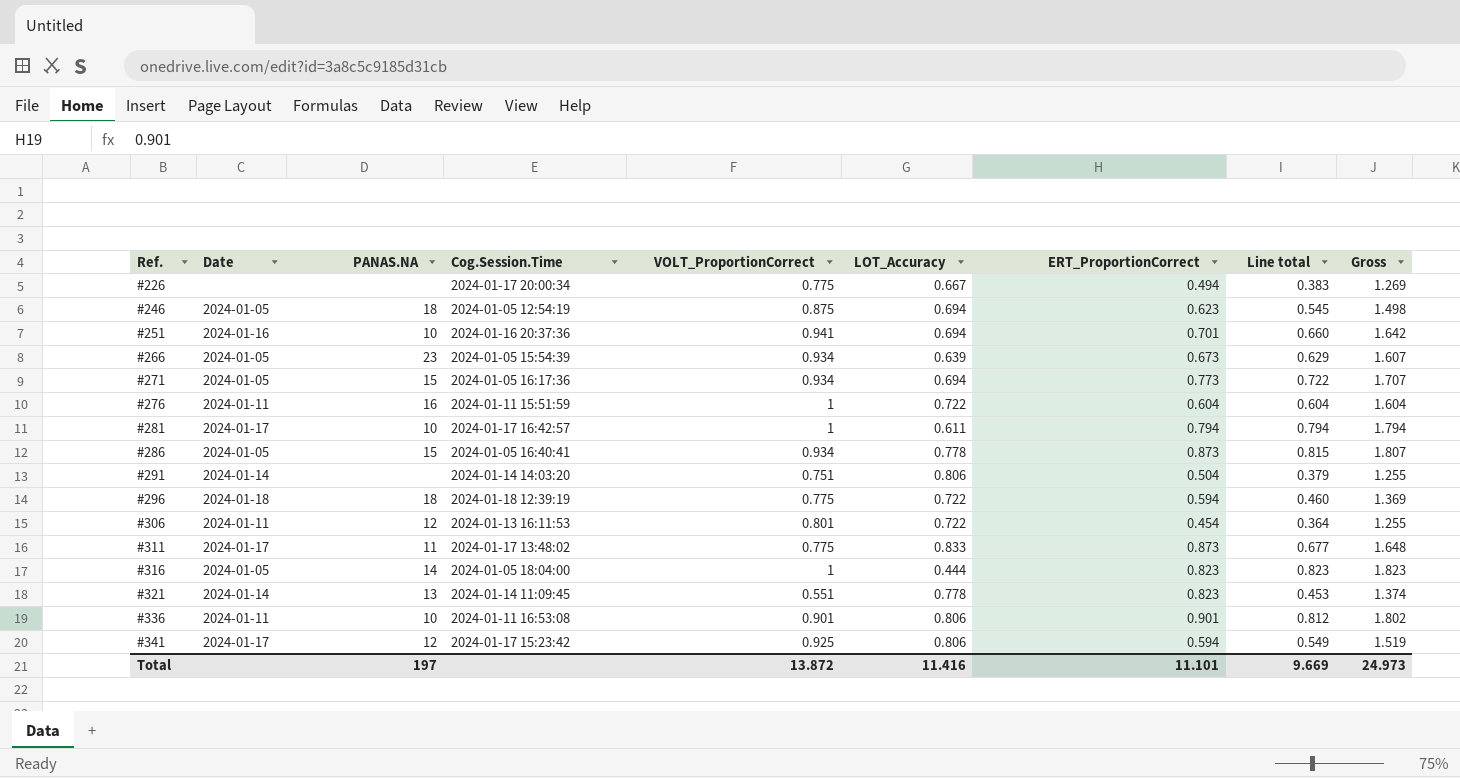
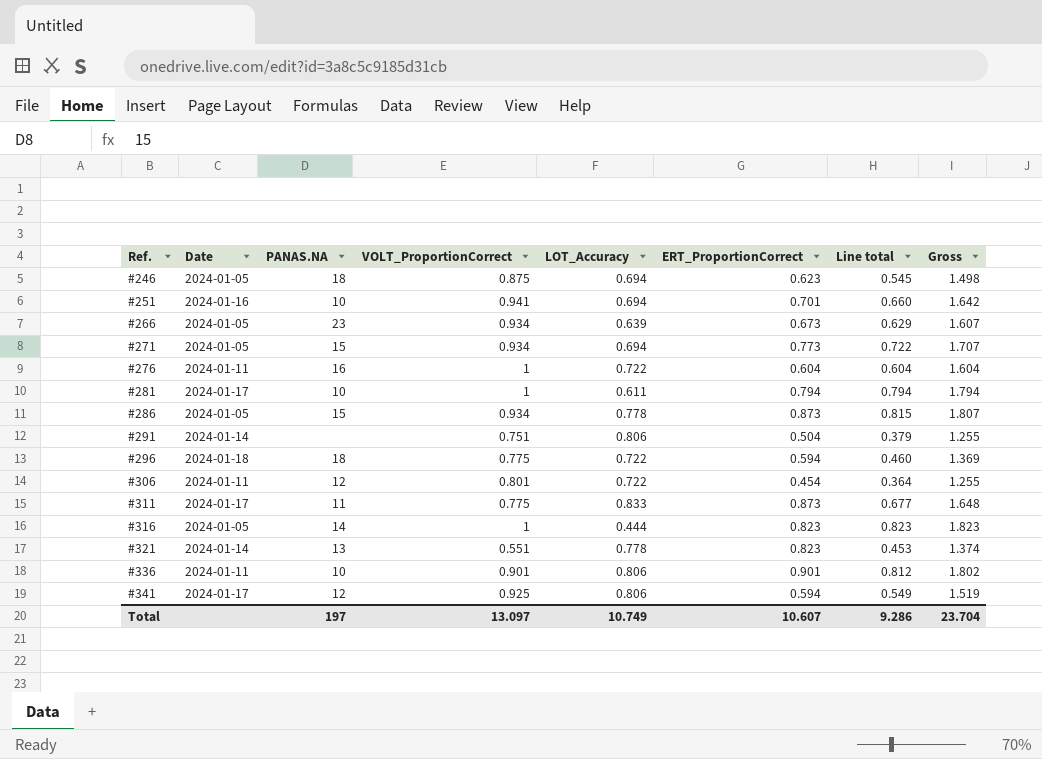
column Cog.Session.Time | position: 4 -> none
row #226: none | none | 2024-01-17 20:00:34 | 0.775 | 0.667 | 0.494 | 0.383 | 1.269 -> none
Total | VOLT_ProportionCorrect: 13.872 -> 13.097
Total | LOT_Accuracy: 11.416 -> 10.749
Total | ERT_ProportionCorrect: 11.101 -> 10.607
Total | Line total: 9.669 -> 9.286
Total | Gross: 24.973 -> 23.704

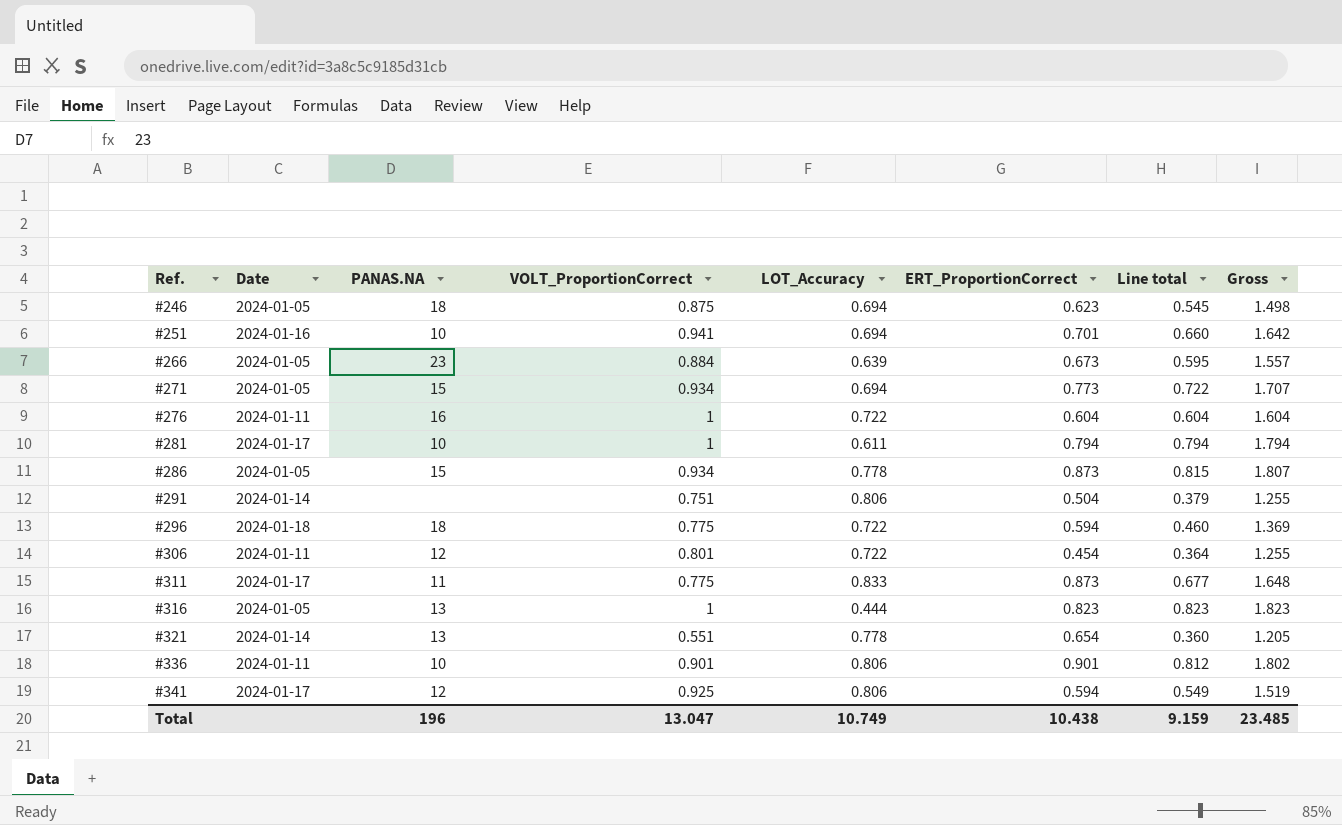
#266 | VOLT_ProportionCorrect: 0.934 -> 0.884
#266 | Line total: 0.629 -> 0.595
#266 | Gross: 1.607 -> 1.557
#316 | PANAS.NA: 14 -> 13
#321 | ERT_ProportionCorrect: 0.823 -> 0.654
#321 | Line total: 0.453 -> 0.360
#321 | Gross: 1.374 -> 1.205
Total | PANAS.NA: 197 -> 196
Total | VOLT_ProportionCorrect: 13.097 -> 13.047
Total | ERT_ProportionCorrect: 10.607 -> 10.438
Total | Line total: 9.286 -> 9.159
Total | Gross: 23.704 -> 23.485

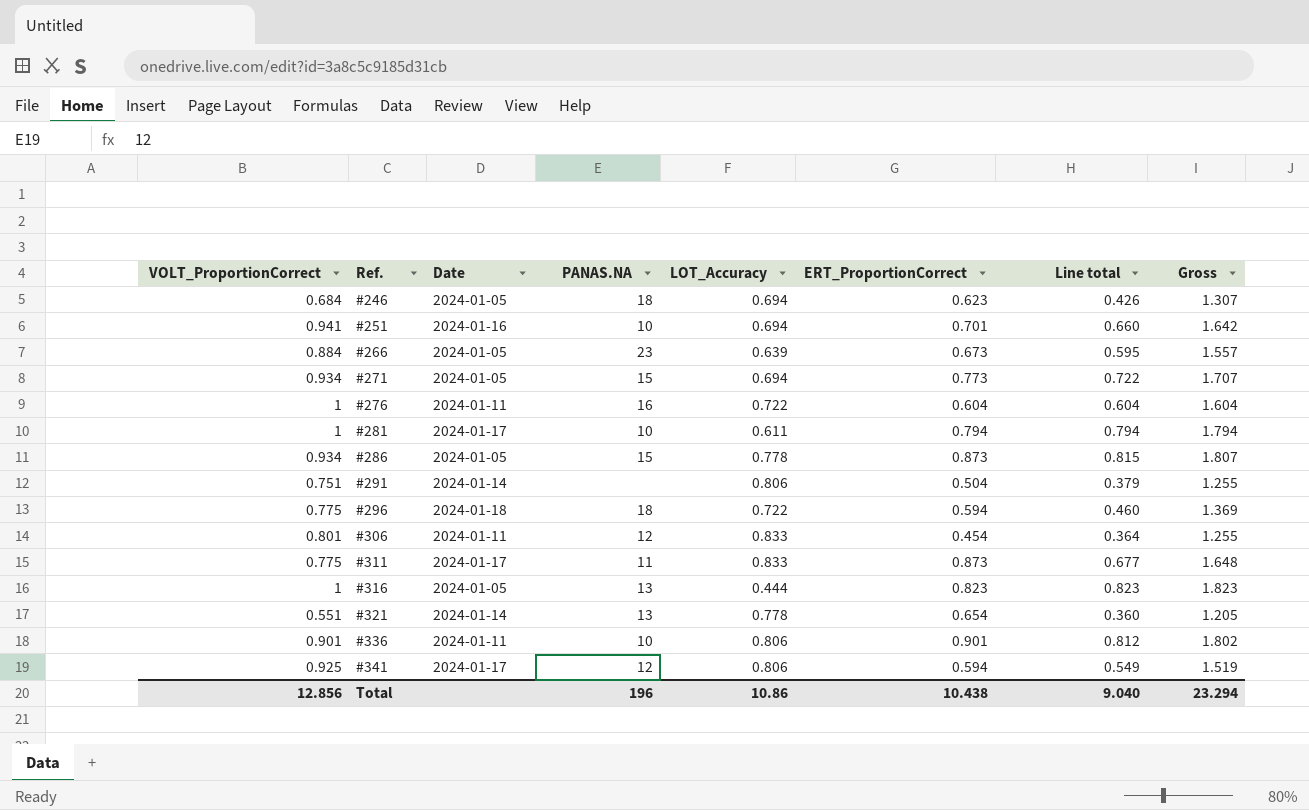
column VOLT_ProportionCorrect | position: 4 -> 1
#246 | VOLT_ProportionCorrect: 0.875 -> 0.684
#246 | Line total: 0.545 -> 0.426
#246 | Gross: 1.498 -> 1.307
#306 | LOT_Accuracy: 0.722 -> 0.833
Total | VOLT_ProportionCorrect: 13.047 -> 12.856
Total | LOT_Accuracy: 10.749 -> 10.86
Total | Line total: 9.159 -> 9.040
Total | Gross: 23.485 -> 23.294

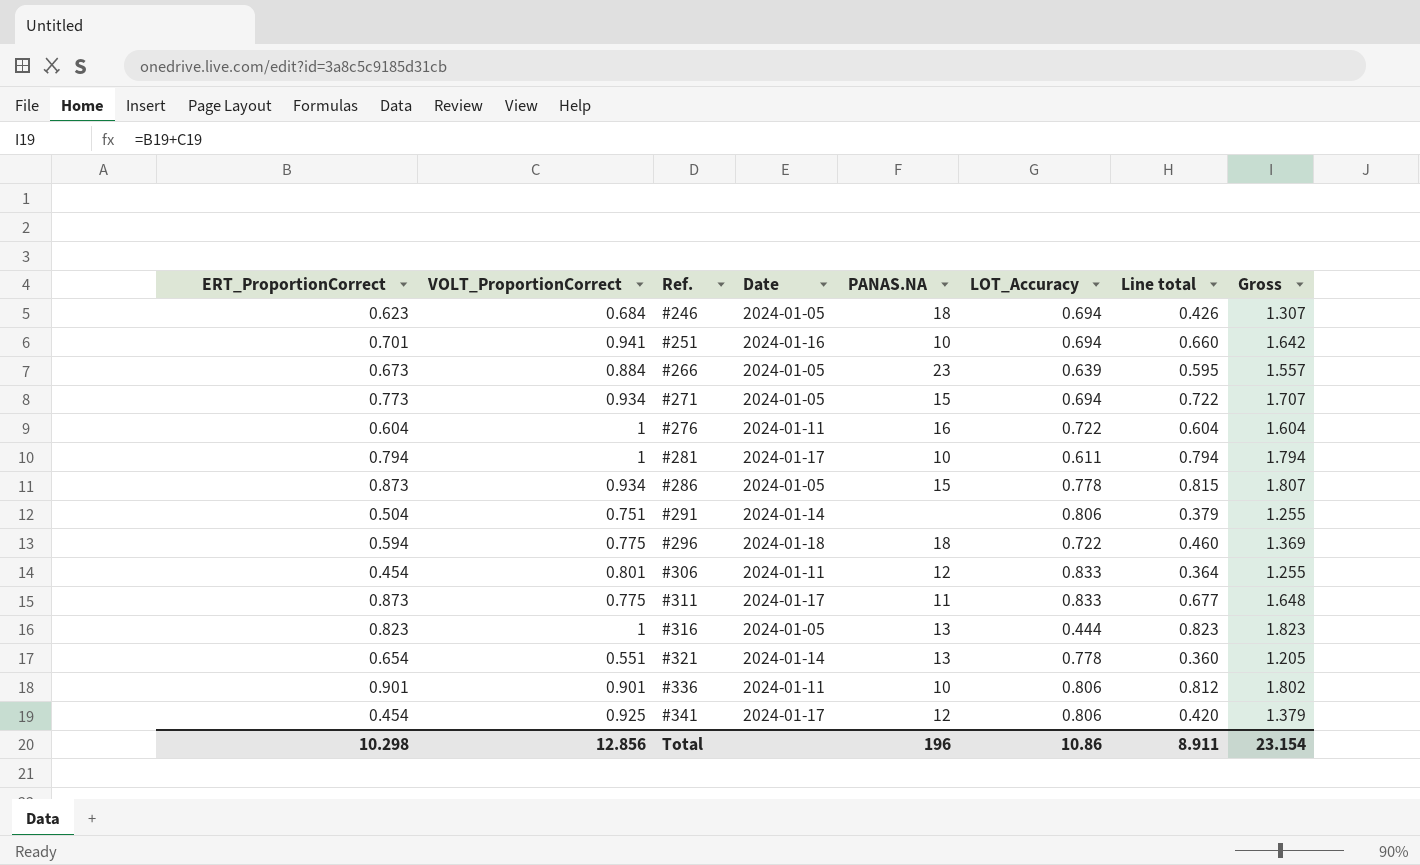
column ERT_ProportionCorrect | position: 6 -> 1
#341 | ERT_ProportionCorrect: 0.594 -> 0.454
#341 | Line total: 0.549 -> 0.420
#341 | Gross: 1.519 -> 1.379
Total | ERT_ProportionCorrect: 10.438 -> 10.298
Total | Line total: 9.040 -> 8.911
Total | Gross: 23.294 -> 23.154

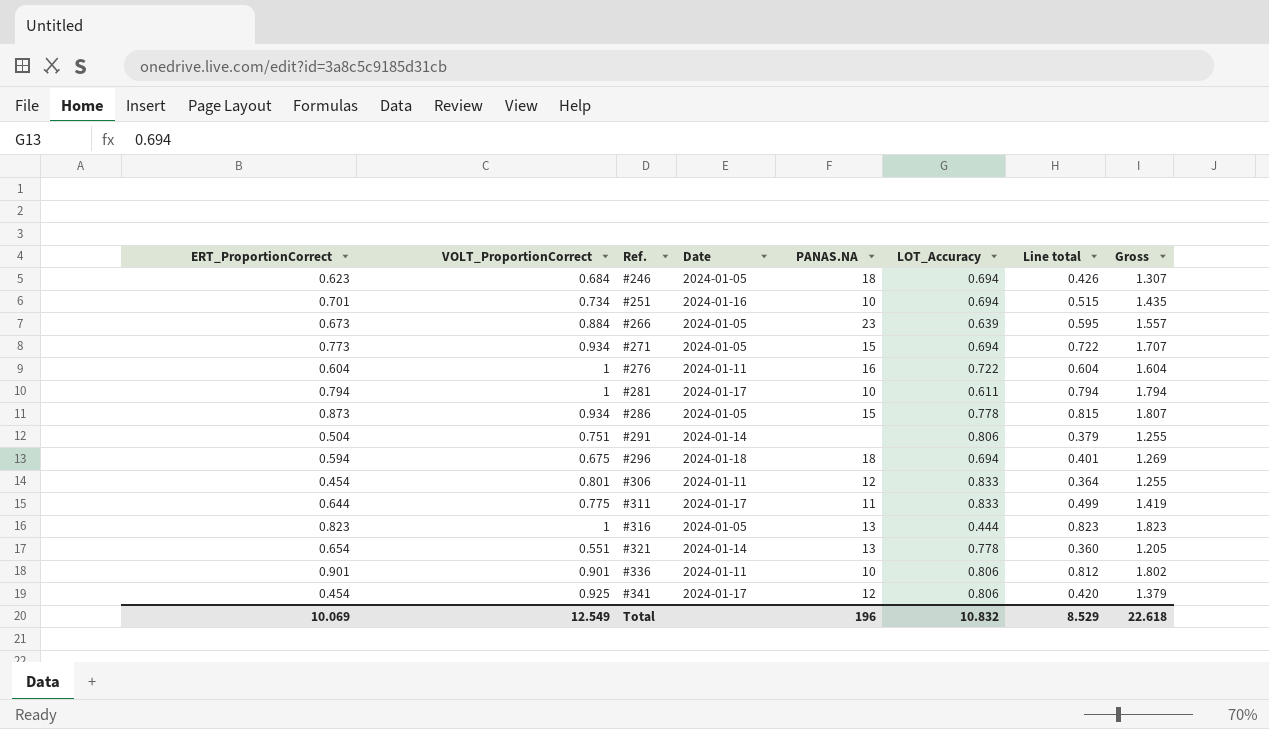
#251 | VOLT_ProportionCorrect: 0.941 -> 0.734
#251 | Line total: 0.660 -> 0.515
#251 | Gross: 1.642 -> 1.435
#296 | VOLT_ProportionCorrect: 0.775 -> 0.675
#296 | LOT_Accuracy: 0.722 -> 0.694
#296 | Line total: 0.460 -> 0.401
#296 | Gross: 1.369 -> 1.269
#311 | ERT_ProportionCorrect: 0.873 -> 0.644
#311 | Line total: 0.677 -> 0.499
#311 | Gross: 1.648 -> 1.419
Total | ERT_ProportionCorrect: 10.298 -> 10.069
Total | VOLT_ProportionCorrect: 12.856 -> 12.549
Total | LOT_Accuracy: 10.86 -> 10.832
Total | Line total: 8.911 -> 8.529
Total | Gross: 23.154 -> 22.618

